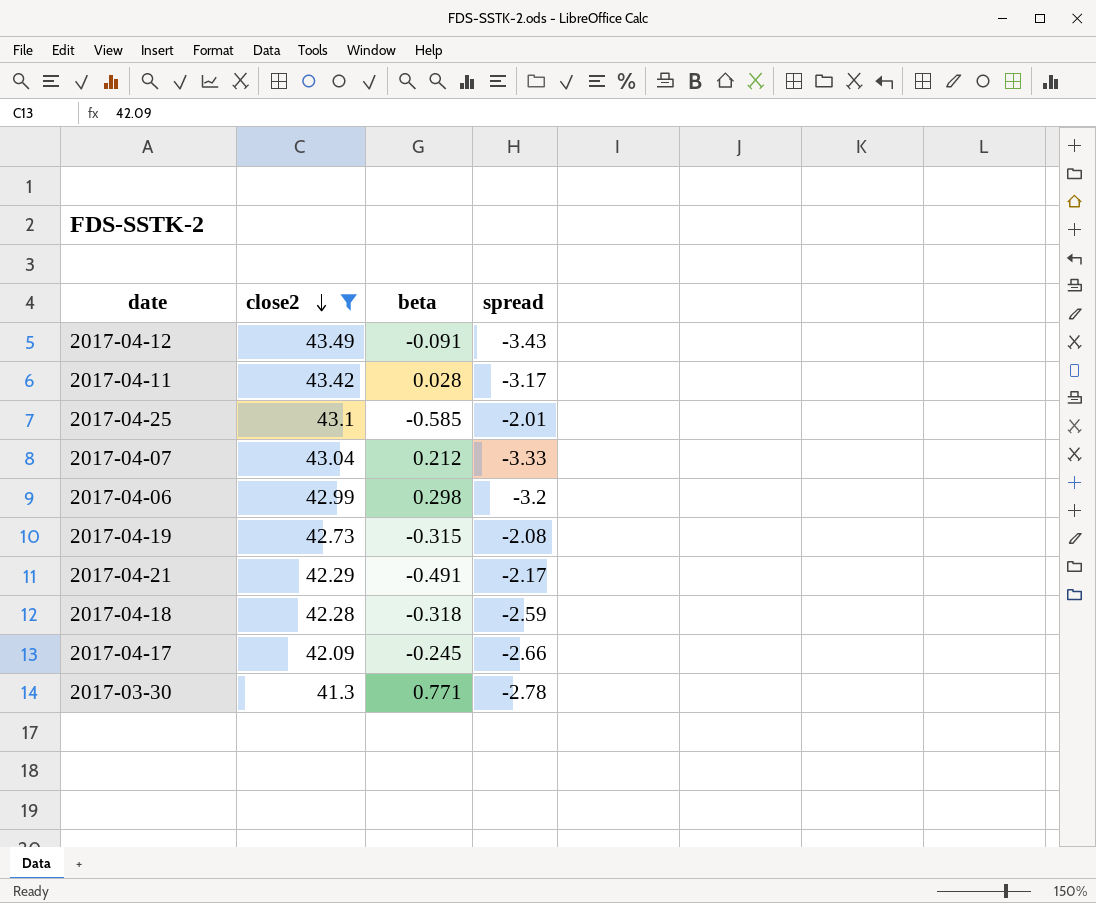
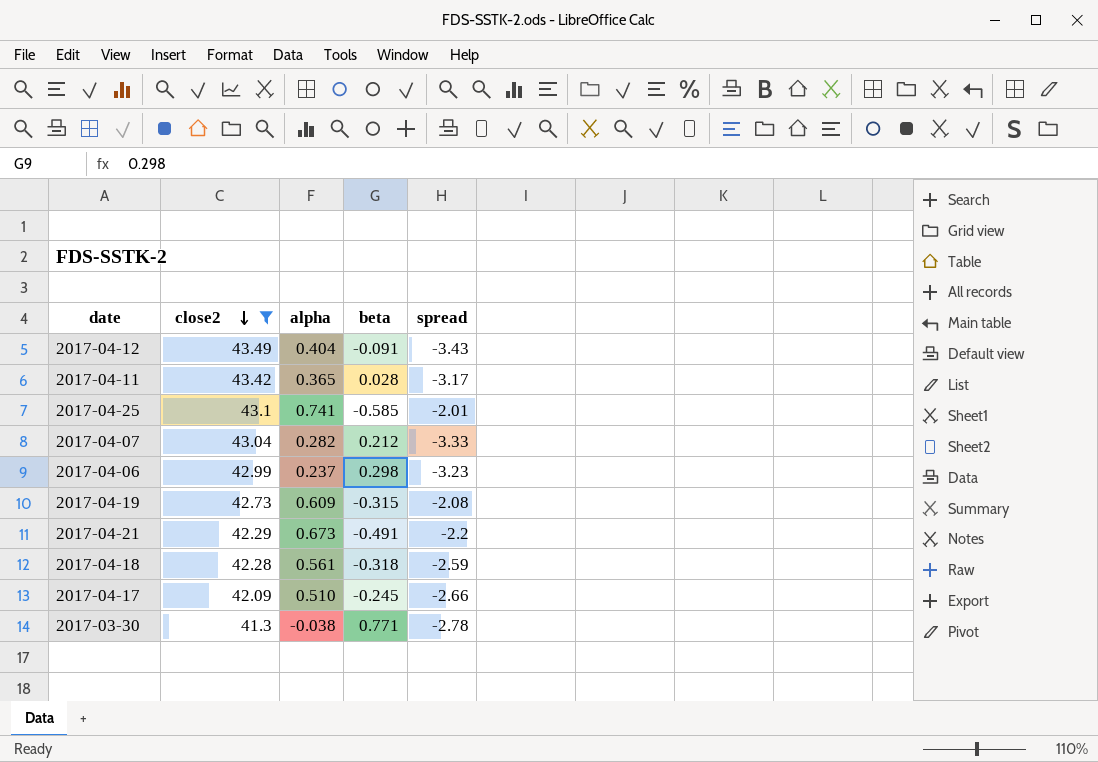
column alpha | position: none -> 3
2017-04-06 | spread: -3.2 -> -3.23
2017-04-21 | spread: -2.17 -> -2.2

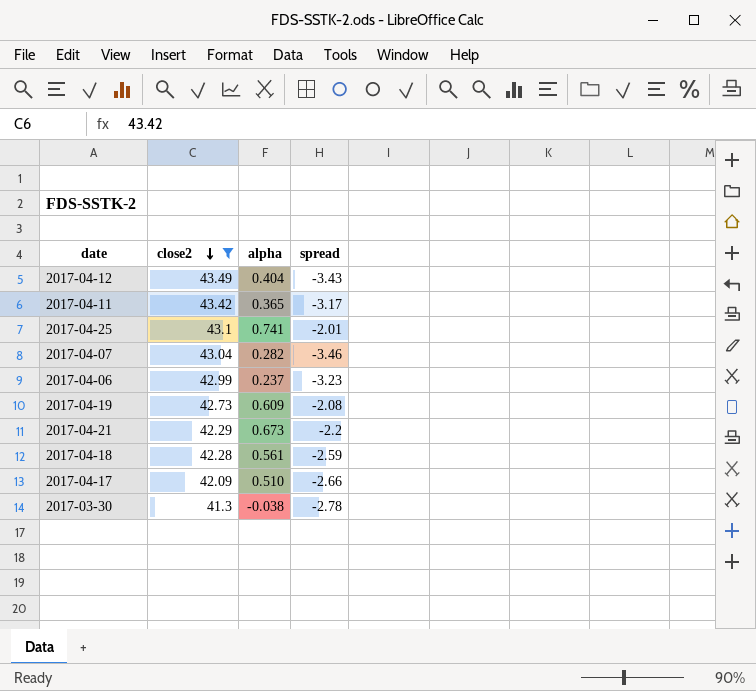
column beta | position: 4 -> none
2017-04-07 | spread: -3.33 -> -3.46

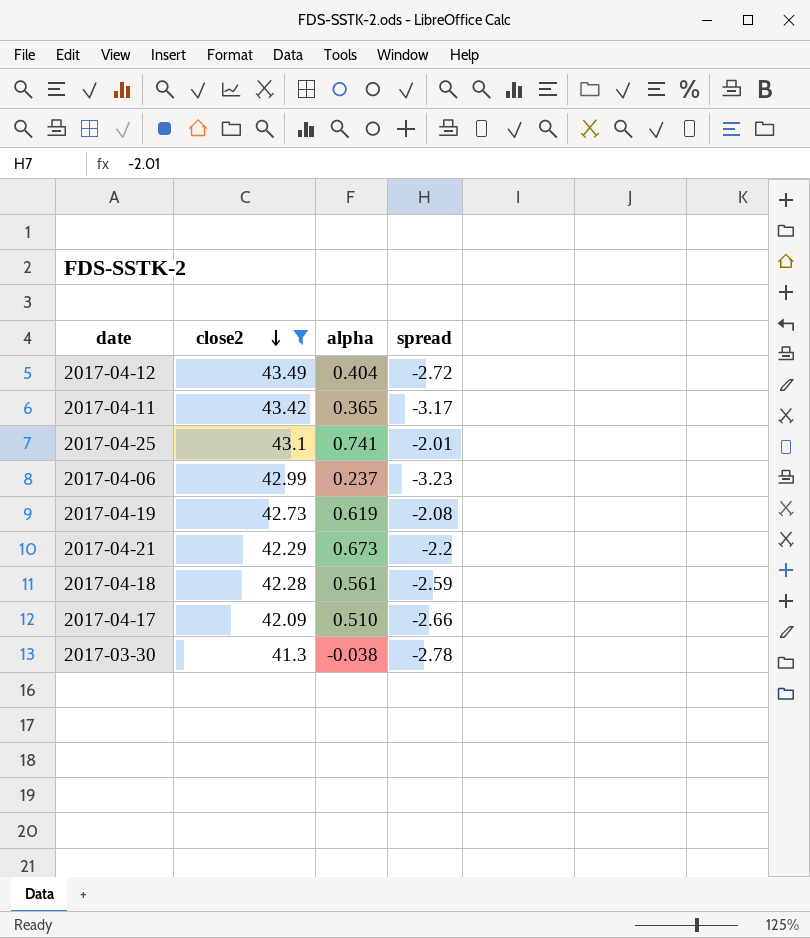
row 2017-04-07: 43.04 | 0.282 | -3.46 -> none
2017-04-12 | spread: -3.43 -> -2.72
2017-04-19 | alpha: 0.609 -> 0.619

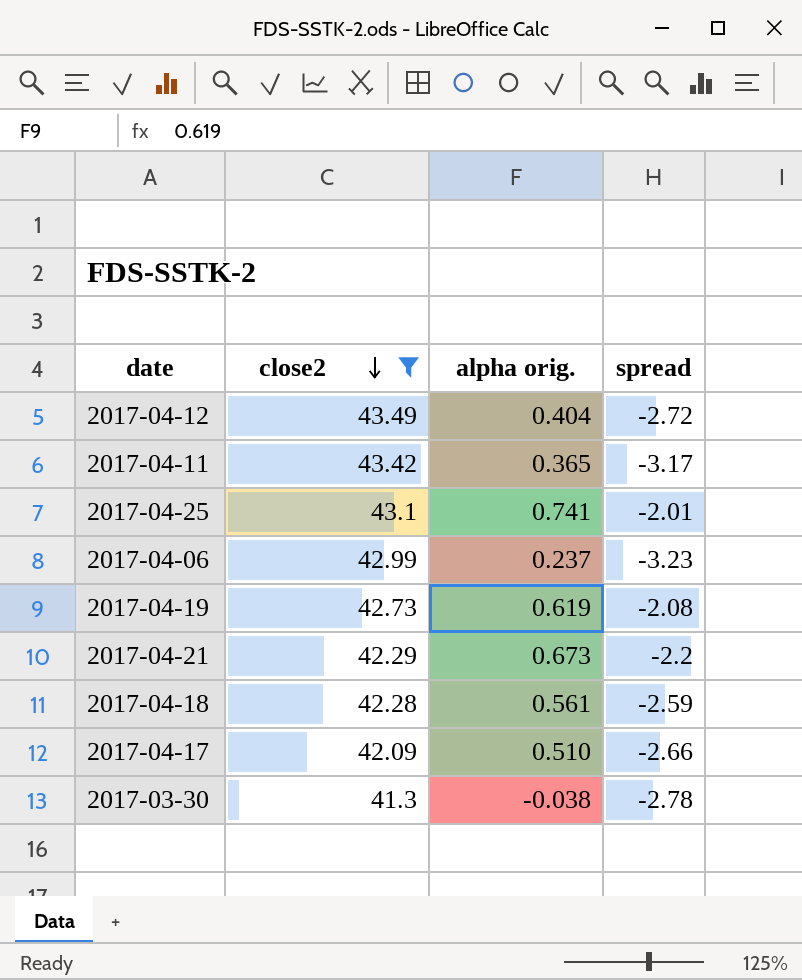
column name: alpha -> alpha orig.

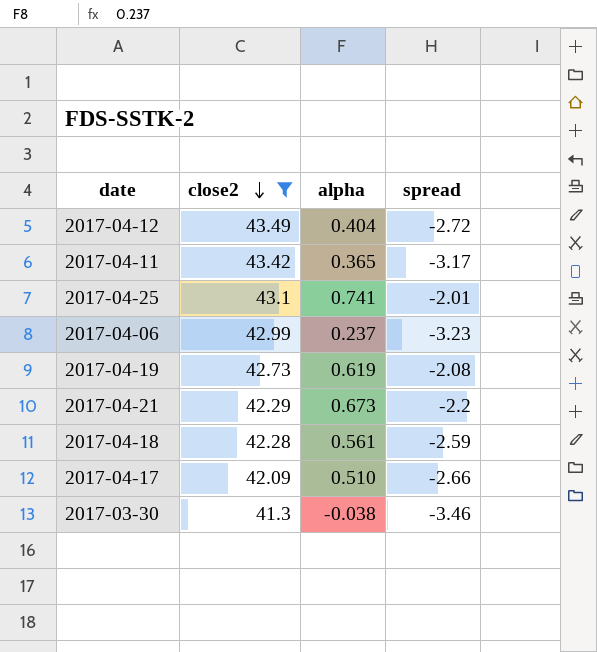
column name: alpha orig. -> alpha
2017-03-30 | spread: -2.78 -> -3.46

